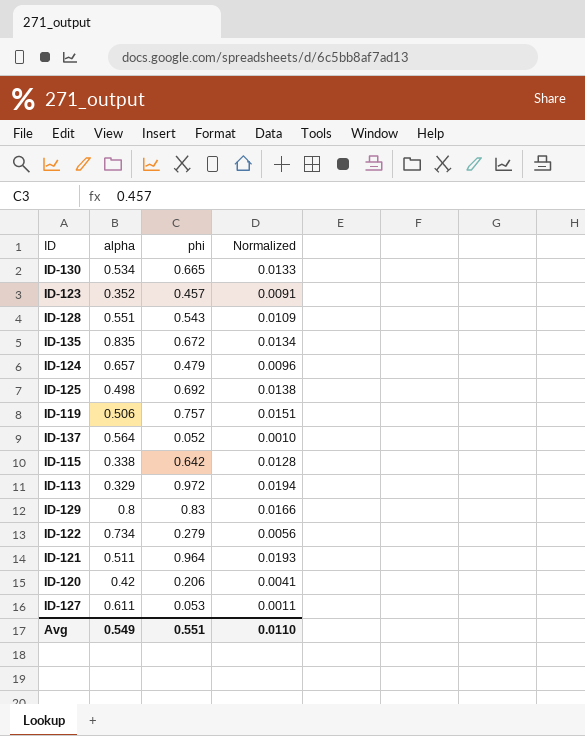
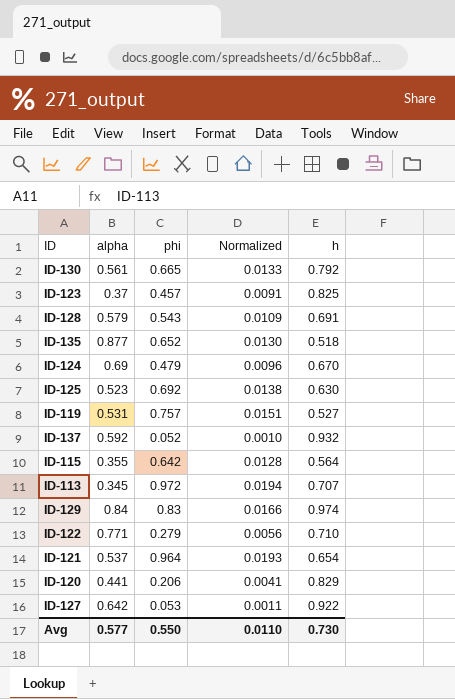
column h | position: none -> 5
ID-130 | alpha: 0.534 -> 0.561
ID-123 | alpha: 0.352 -> 0.37
ID-128 | alpha: 0.551 -> 0.579
ID-135 | alpha: 0.835 -> 0.877
ID-135 | phi: 0.672 -> 0.652
ID-135 | Normalized: 0.0134 -> 0.0130
ID-124 | alpha: 0.657 -> 0.69
ID-125 | alpha: 0.498 -> 0.523
ID-119 | alpha: 0.506 -> 0.531
ID-137 | alpha: 0.564 -> 0.592
ID-115 | alpha: 0.338 -> 0.355
ID-113 | alpha: 0.329 -> 0.345
ID-129 | alpha: 0.8 -> 0.84
ID-122 | alpha: 0.734 -> 0.771
ID-121 | alpha: 0.511 -> 0.537
ID-120 | alpha: 0.42 -> 0.441
ID-127 | alpha: 0.611 -> 0.642
Avg | alpha: 0.549 -> 0.577
Avg | phi: 0.551 -> 0.550

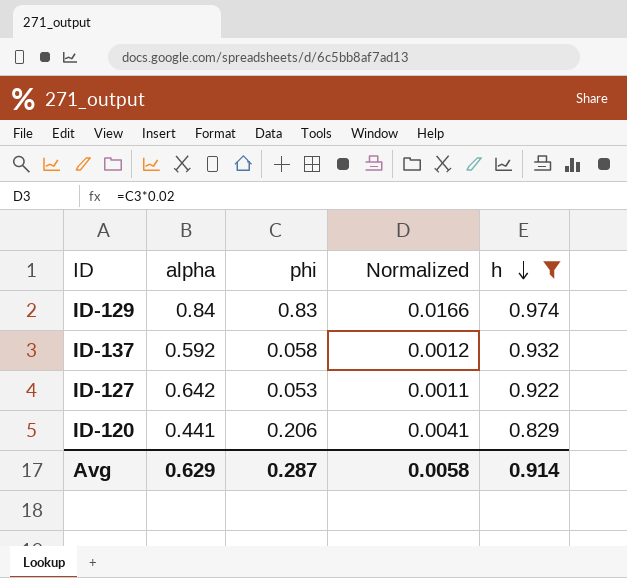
filter: none -> h >= 0.829
row order: none -> h descending
ID-137 | phi: 0.052 -> 0.058
ID-137 | Normalized: 0.0010 -> 0.0012
Avg | alpha: 0.577 -> 0.629
Avg | phi: 0.550 -> 0.287
Avg | Normalized: 0.0110 -> 0.0058
Avg | h: 0.730 -> 0.914

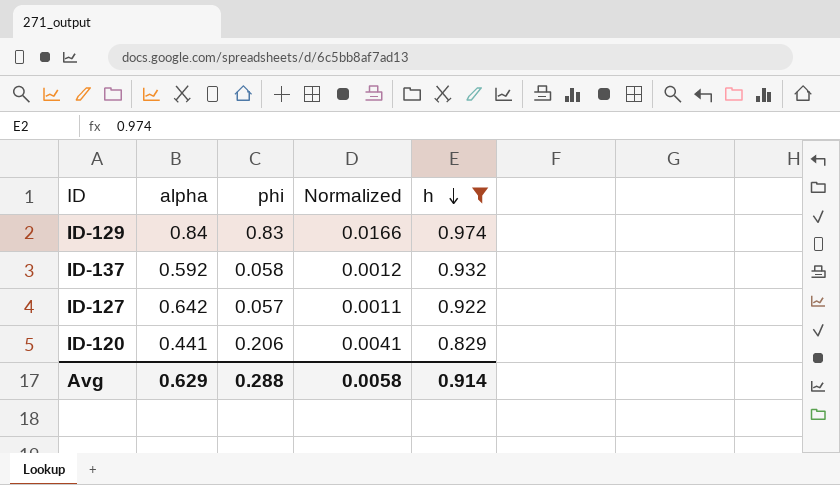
ID-127 | phi: 0.053 -> 0.057
Avg | phi: 0.287 -> 0.288

